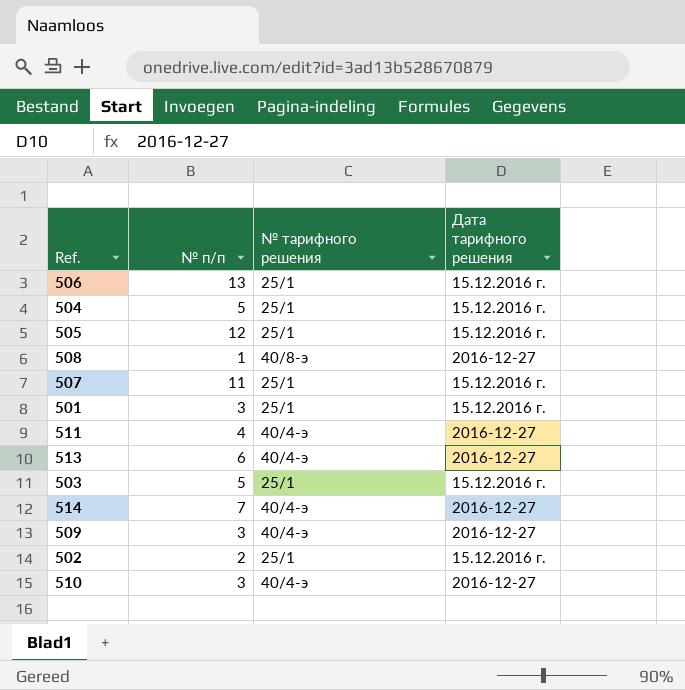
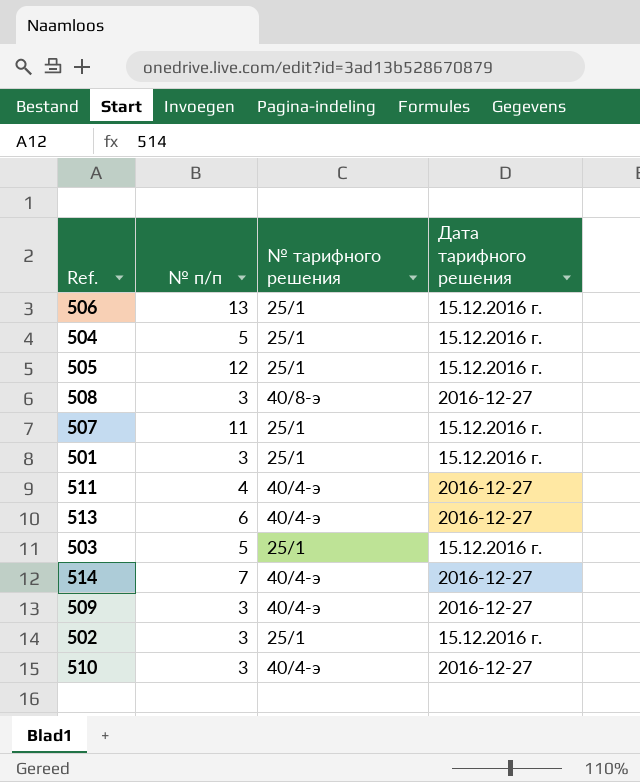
508 | № п/п: 1 -> 3
502 | № п/п: 2 -> 3

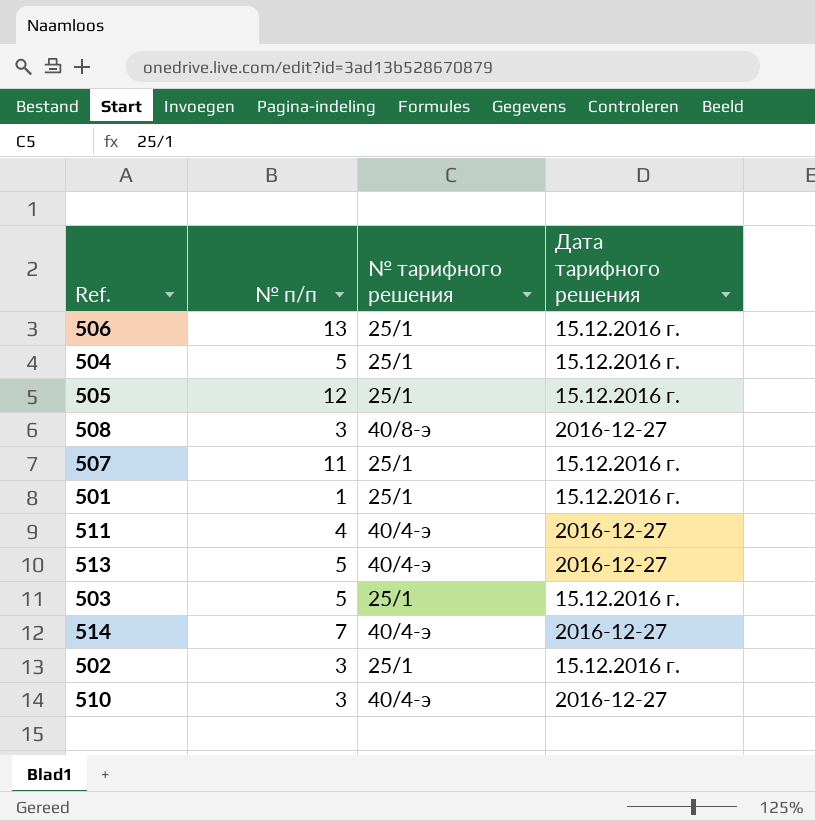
row 509: 3 | 40/4-э | 2016-12-27 -> none
501 | № п/п: 3 -> 1
513 | № п/п: 6 -> 5

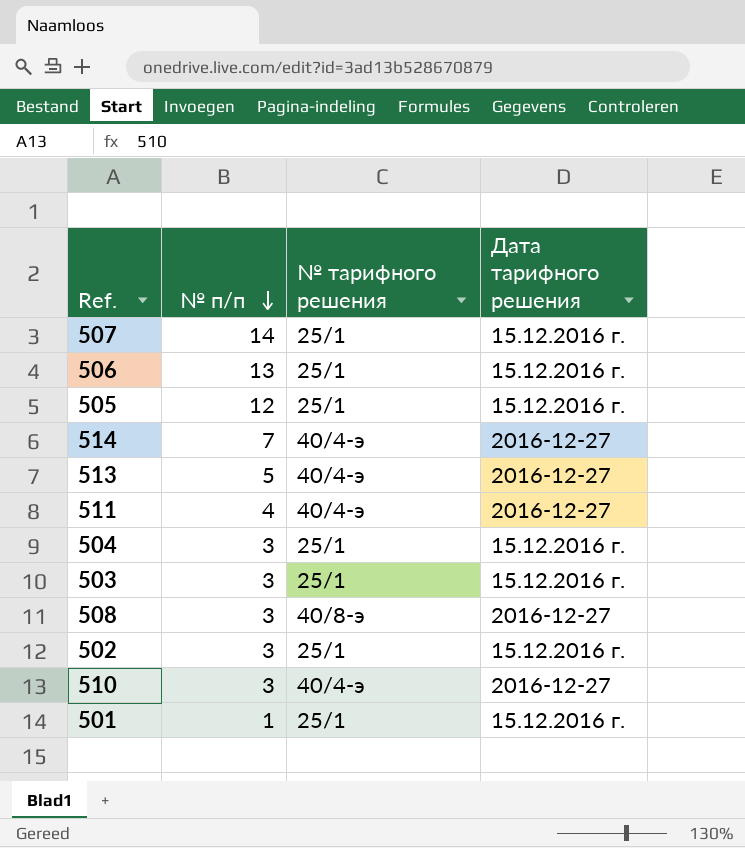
row order: none -> № п/п descending
507 | № п/п: 11 -> 14
504 | № п/п: 5 -> 3
503 | № п/п: 5 -> 3

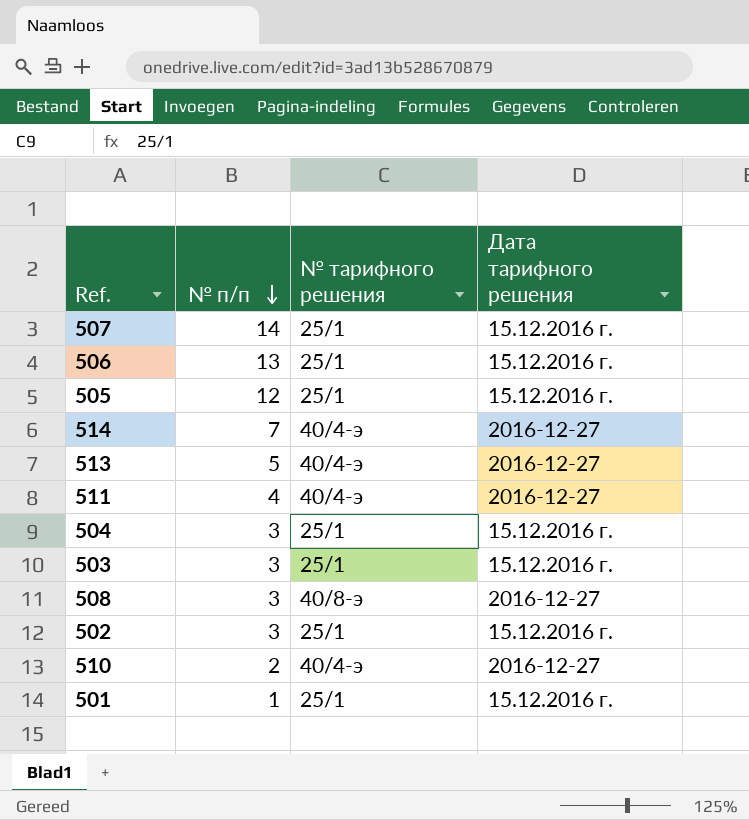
510 | № п/п: 3 -> 2

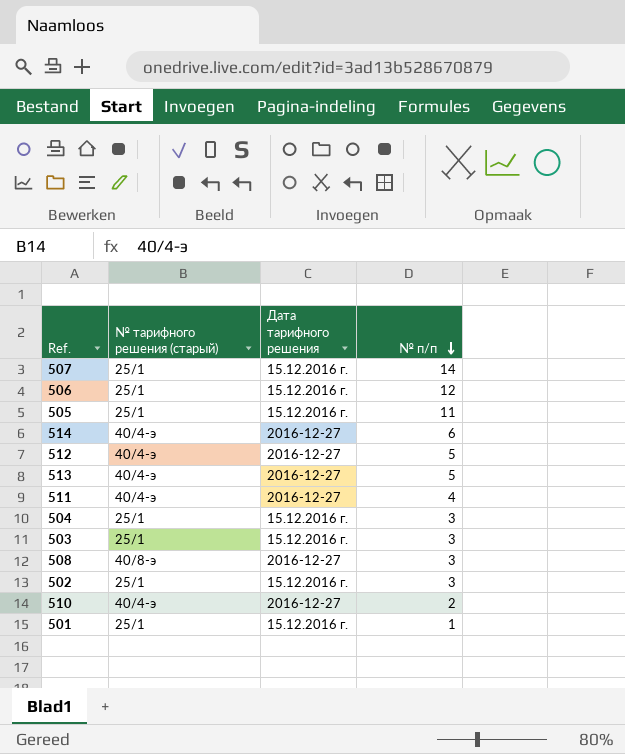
column name: № тарифного решения -> № тарифного решения (старый)
column № п/п | position: 2 -> 4
506 | № п/п: 13 -> 12
505 | № п/п: 12 -> 11
514 | № п/п: 7 -> 6
row 512: none -> 40/4-э | 2016-12-27 | 5

